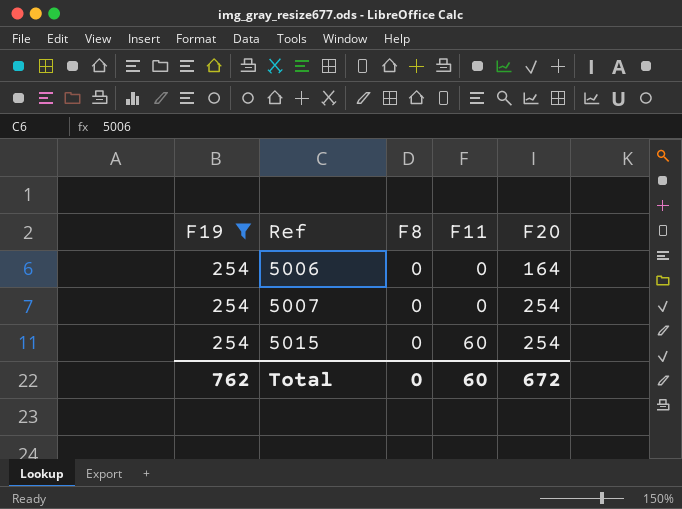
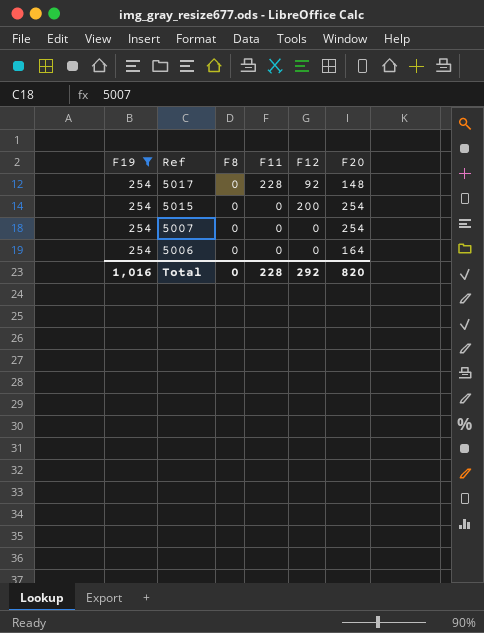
row order: Ref ascending -> Ref descending
column F12 | position: none -> 5
row 5017: none -> 254 | 0 | 228 | 92 | 148
5015 | F11: 60 -> 0
Total | F19: 762 -> 1,016
Total | F11: 60 -> 228
Total | F20: 672 -> 820

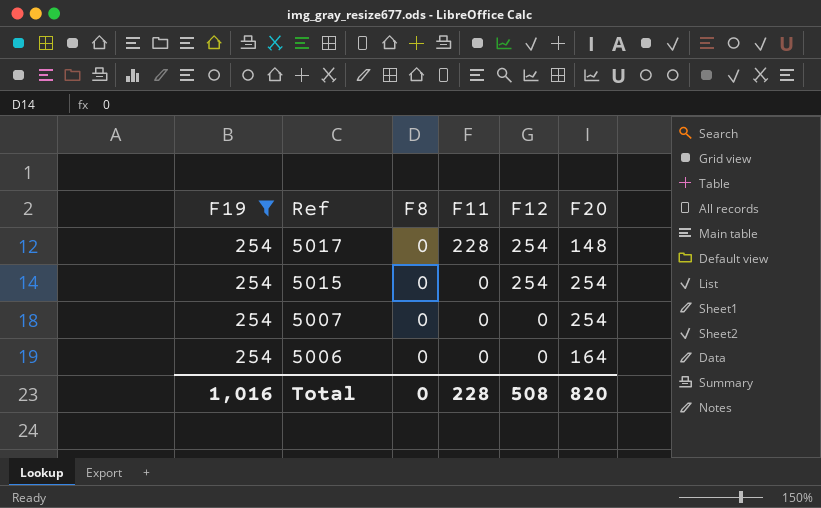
5017 | F12: 92 -> 254
5015 | F12: 200 -> 254
Total | F12: 292 -> 508

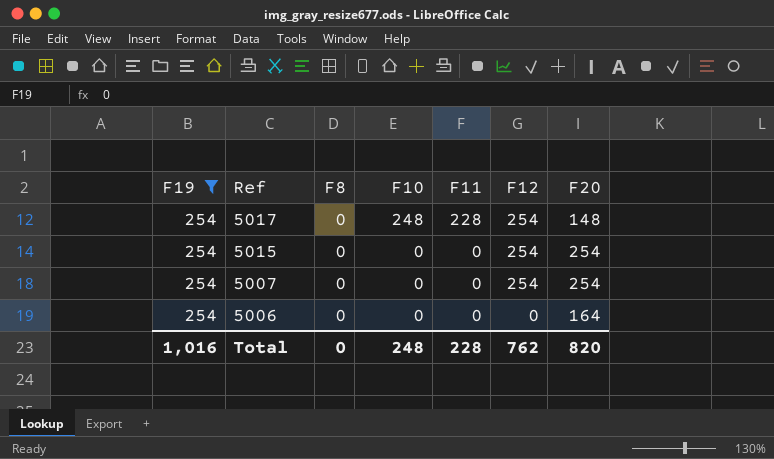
column F10 | position: none -> 4
5007 | F12: 0 -> 254
Total | F12: 508 -> 762

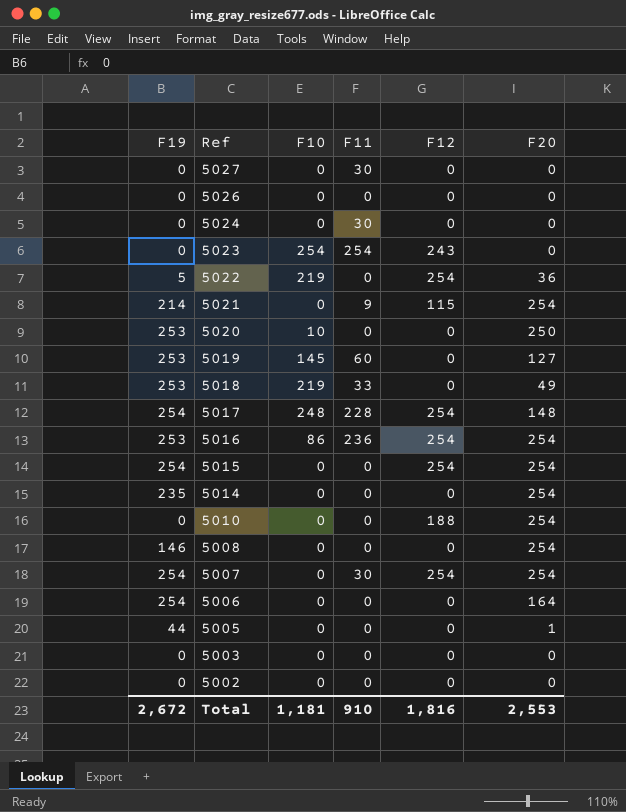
filter: F19 = 254 -> none
column F8 | position: 3 -> none
5007 | F11: 0 -> 30
Total | F19: 1,016 -> 2,672
Total | F10: 248 -> 1,181
Total | F11: 228 -> 910
Total | F12: 762 -> 1,816
Total | F20: 820 -> 2,553

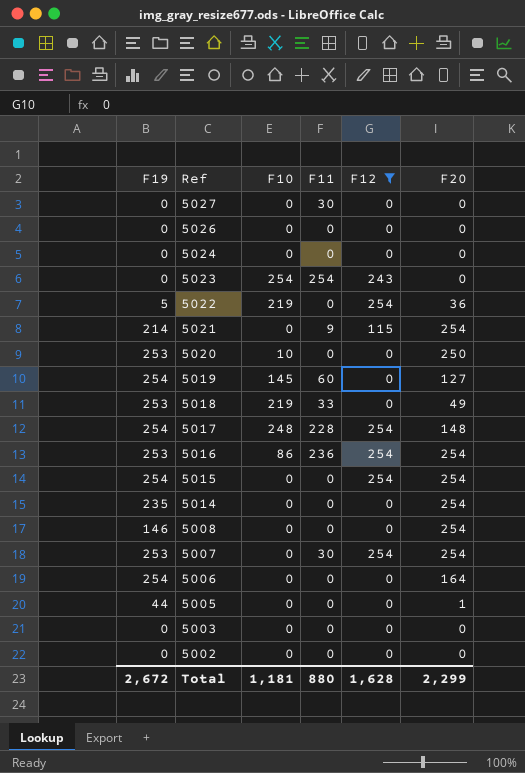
filter: none -> F12 != 188
5024 | F11: 30 -> 0
5019 | F19: 253 -> 254
5007 | F19: 254 -> 253
Total | F11: 910 -> 880
Total | F12: 1,816 -> 1,628
Total | F20: 2,553 -> 2,299

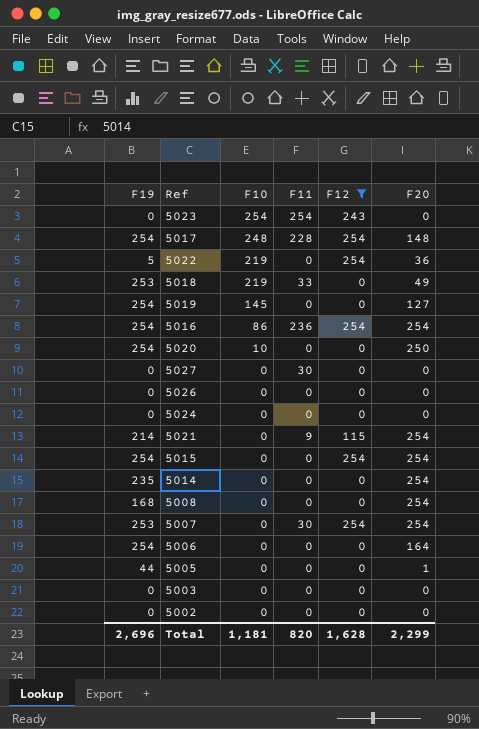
row order: Ref descending -> F10 descending
5019 | F11: 60 -> 0
5016 | F19: 253 -> 254
5020 | F19: 253 -> 254
5008 | F19: 146 -> 168
Total | F19: 2,672 -> 2,696
Total | F11: 880 -> 820

